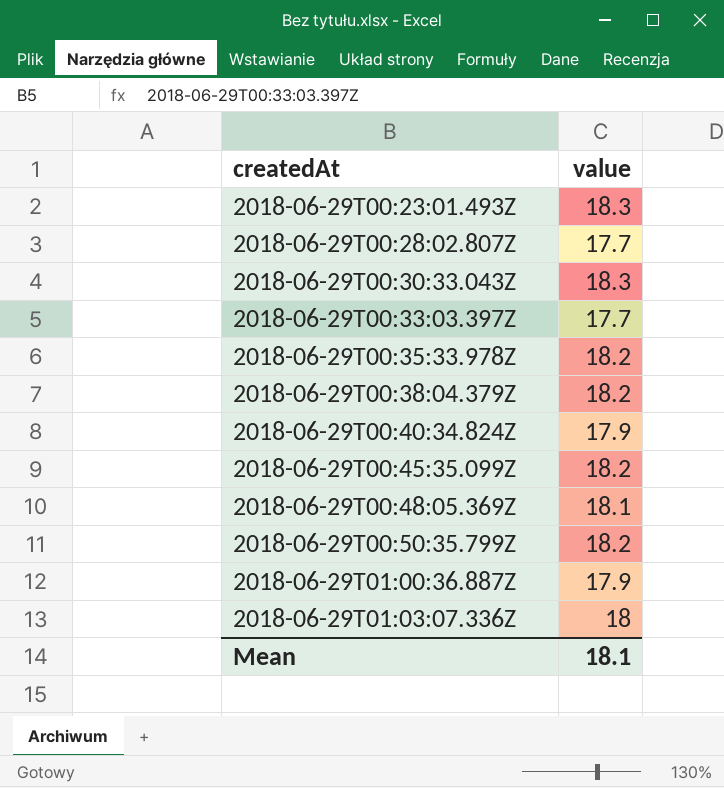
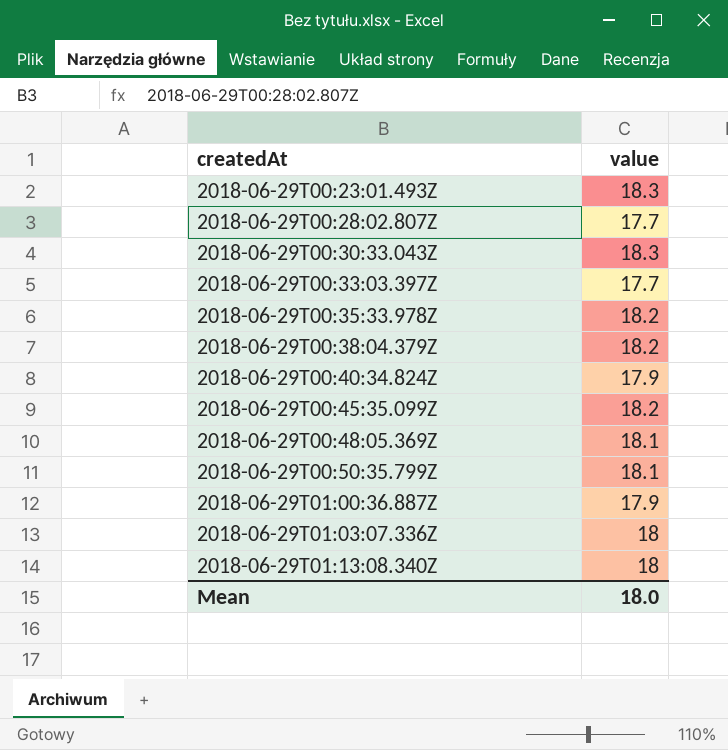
2018-06-29T00:50:35.799Z | value: 18.2 -> 18.1
row 2018-06-29T01:13:08.340Z: none -> 18
Mean | value: 18.1 -> 18.0

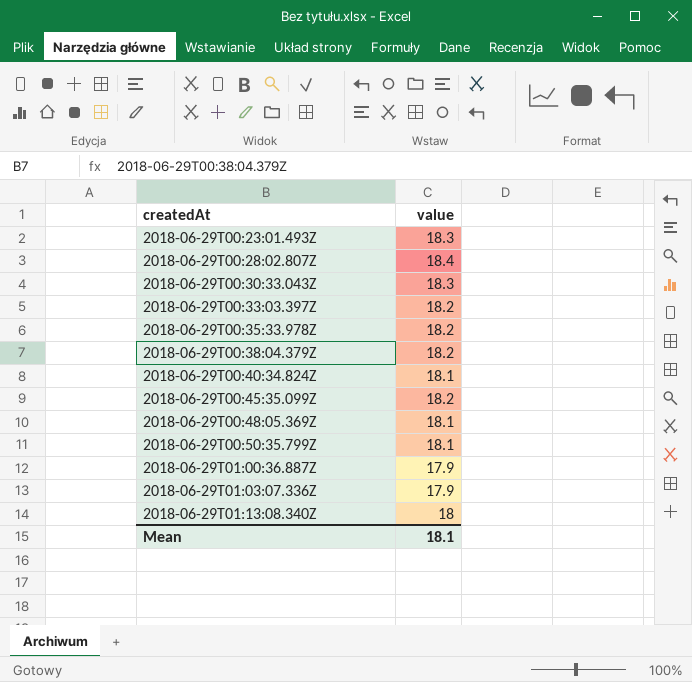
2018-06-29T00:28:02.807Z | value: 17.7 -> 18.4
2018-06-29T00:33:03.397Z | value: 17.7 -> 18.2
2018-06-29T00:40:34.824Z | value: 17.9 -> 18.1
2018-06-29T01:03:07.336Z | value: 18 -> 17.9
Mean | value: 18.0 -> 18.1

